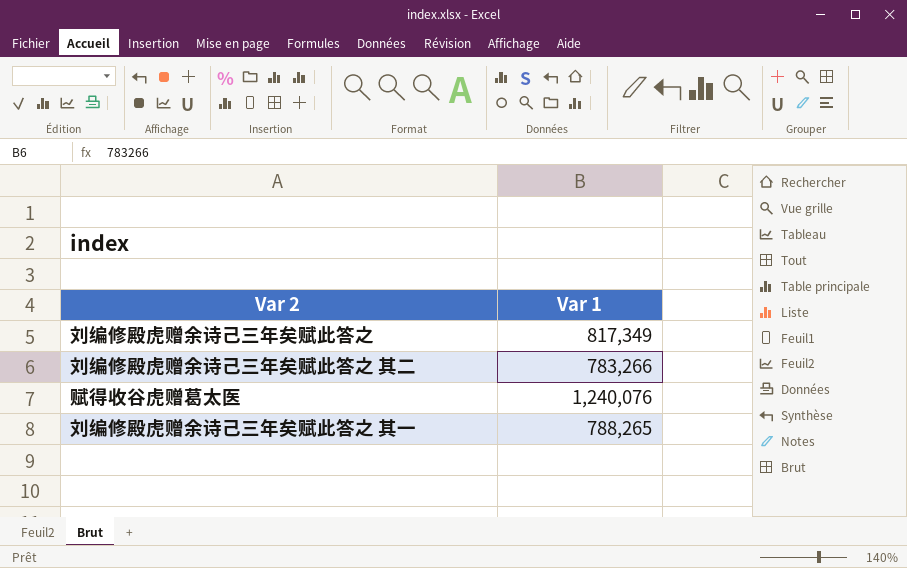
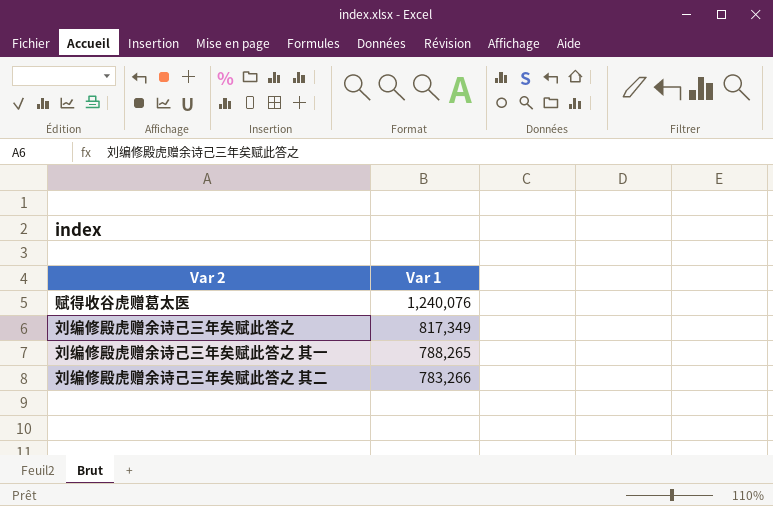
row order: none -> Var 1 descending

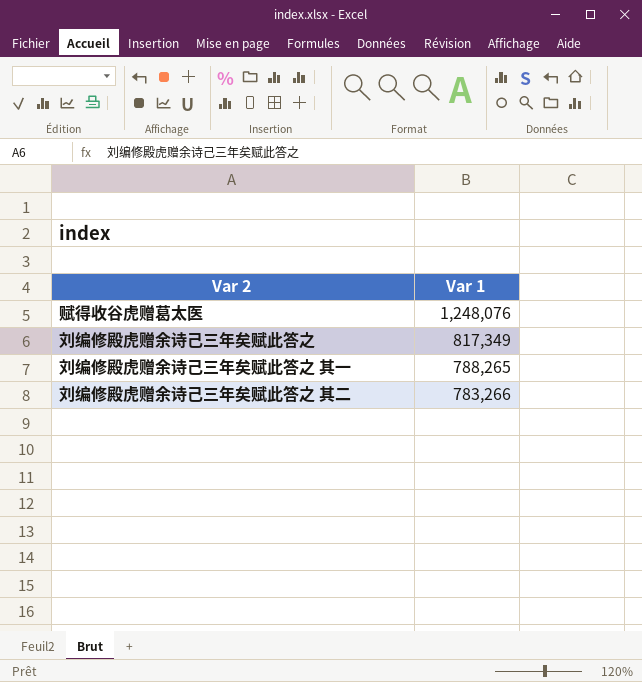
赋得收谷虎赠葛太医 | Var 1: 1,240,076 -> 1,248,076

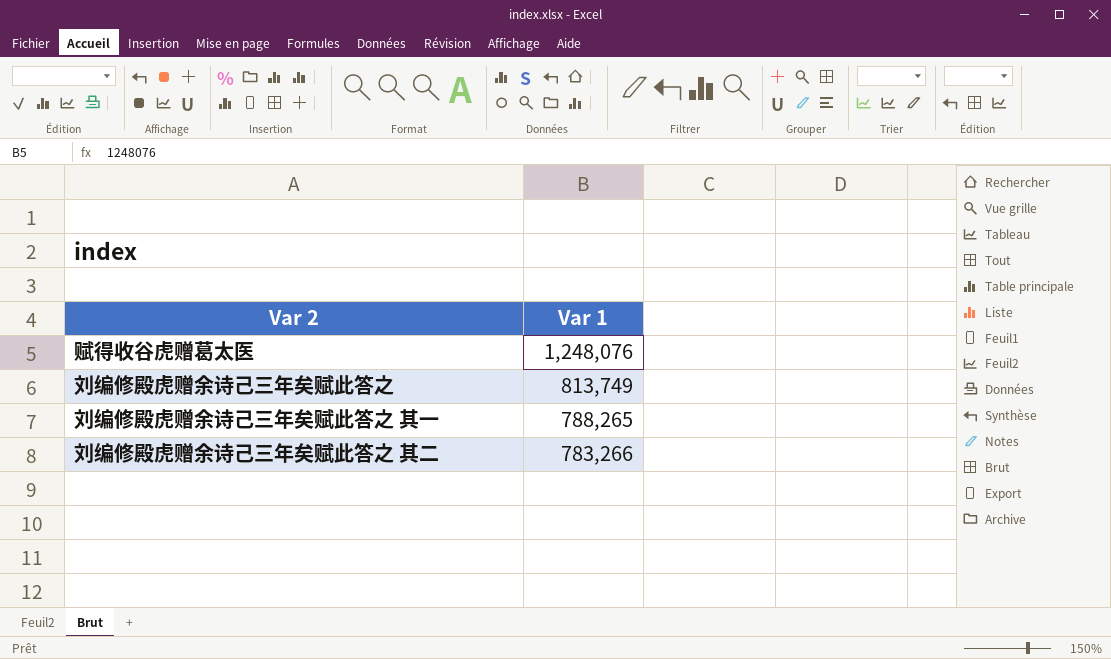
刘编修殿虎赠余诗己三年矣赋此答之 | Var 1: 817,349 -> 813,749

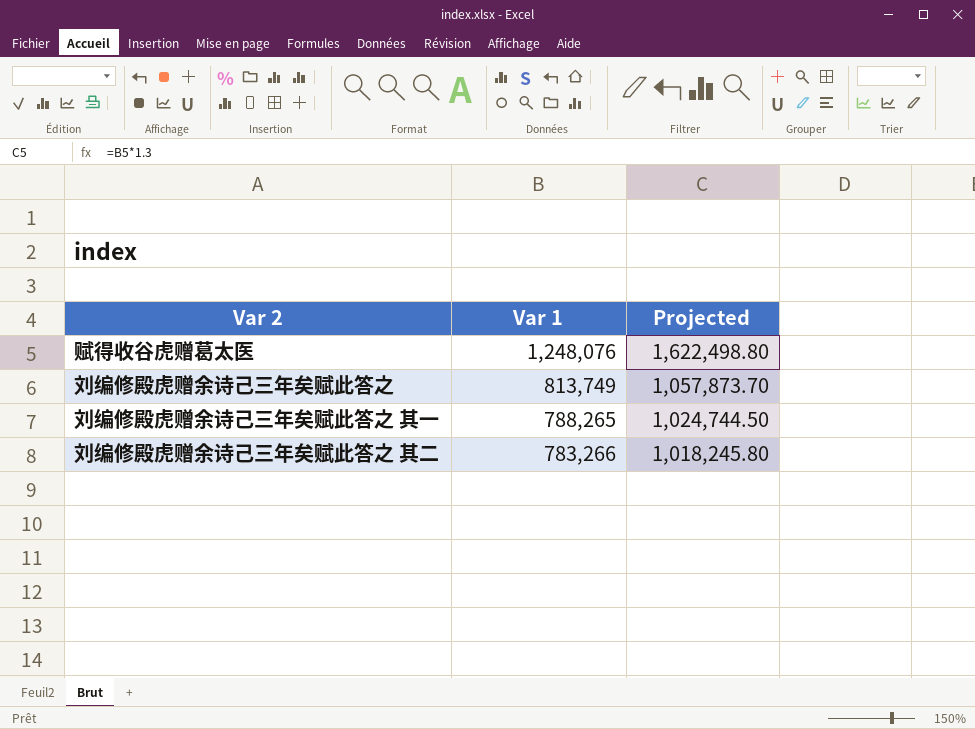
column Projected | formula: none -> [Var 1] * 1.3

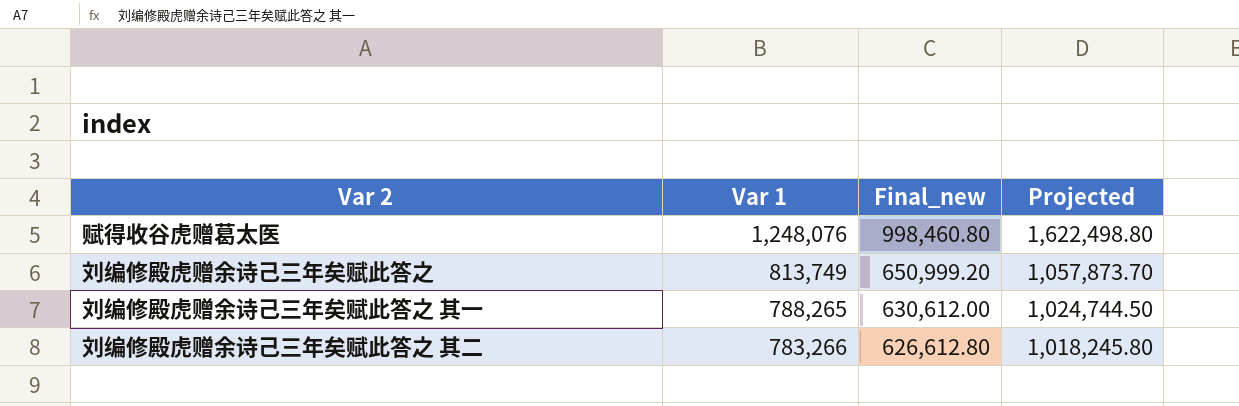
column Final_new | formula: none -> [Var 1] * 0.8

